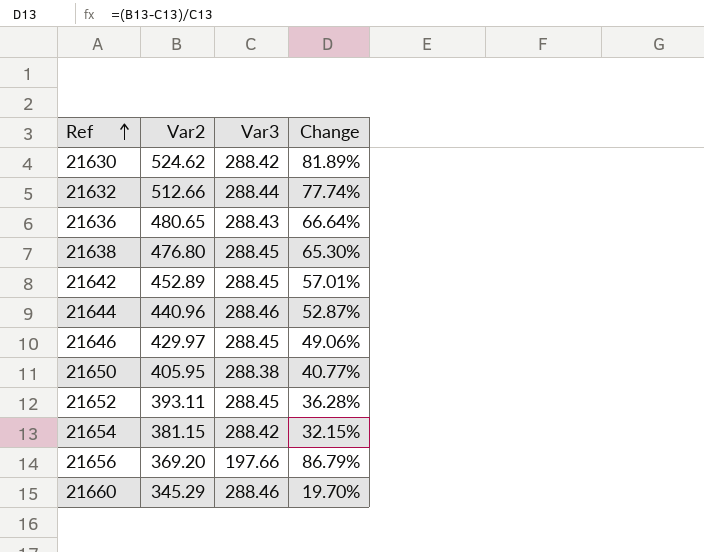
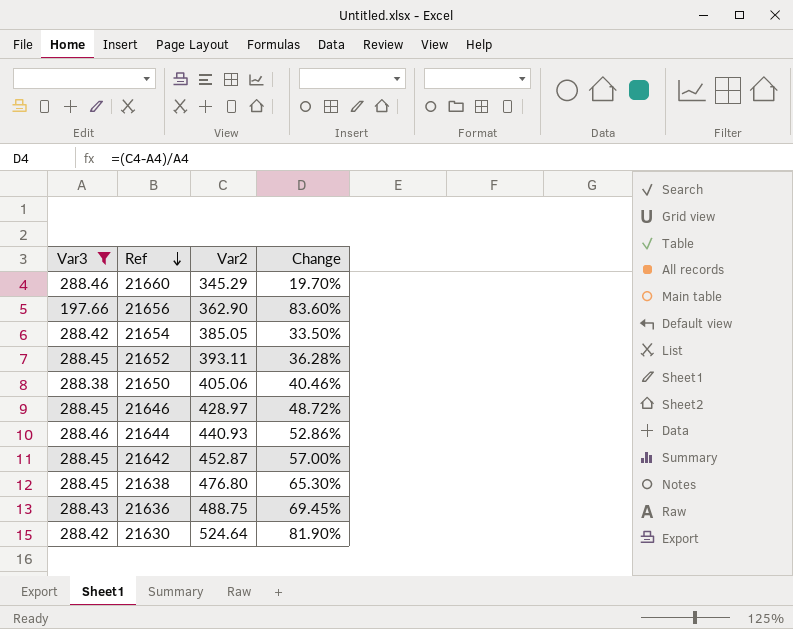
filter: none -> Var3 != 288.44
row order: Ref ascending -> Ref descending
column Var3 | position: 3 -> 1
21656 | Var2: 369.20 -> 362.90
21656 | Change: 86.79% -> 83.60%
21654 | Var2: 381.15 -> 385.05
21654 | Change: 32.15% -> 33.50%
21650 | Var2: 405.95 -> 405.06
21650 | Change: 40.77% -> 40.46%
21646 | Var2: 429.97 -> 428.97
21646 | Change: 49.06% -> 48.72%
21644 | Var2: 440.96 -> 440.93
21644 | Change: 52.87% -> 52.86%
21642 | Var2: 452.89 -> 452.87
21642 | Change: 57.01% -> 57.00%
21636 | Var2: 480.65 -> 488.75
21636 | Change: 66.64% -> 69.45%
21630 | Var2: 524.62 -> 524.64
21630 | Change: 81.89% -> 81.90%

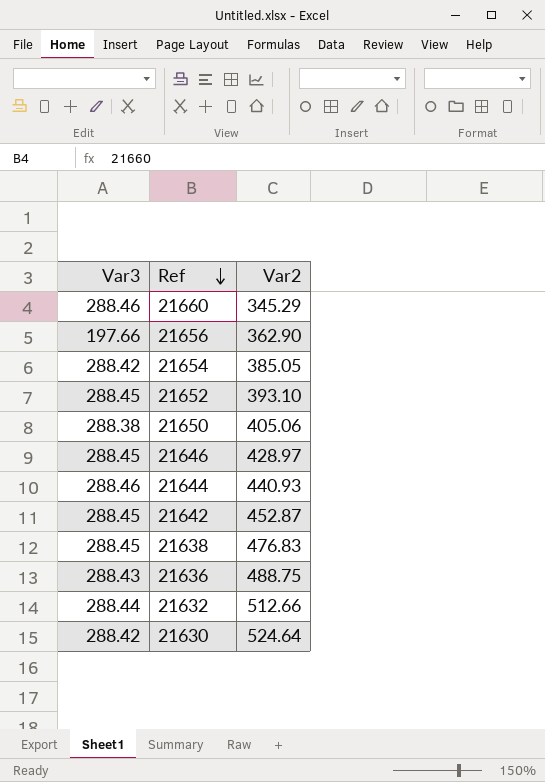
filter: Var3 != 288.44 -> none
column Change | formula: ([Var2] - [Var3]) / [Var3] -> none
21652 | Var2: 393.11 -> 393.10
21638 | Var2: 476.80 -> 476.83

